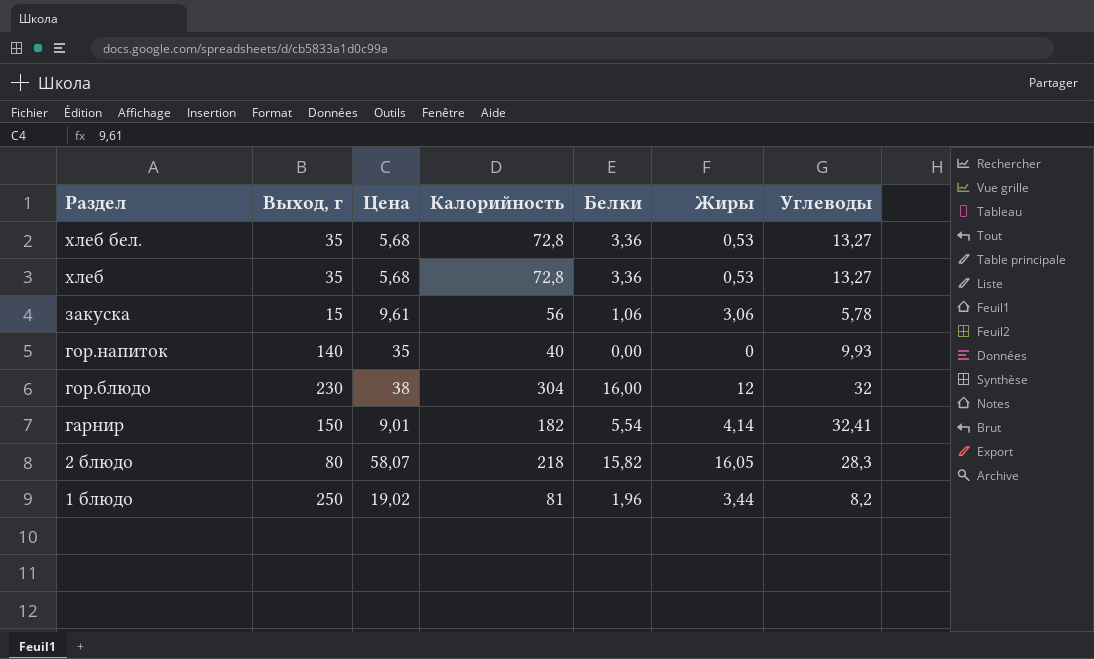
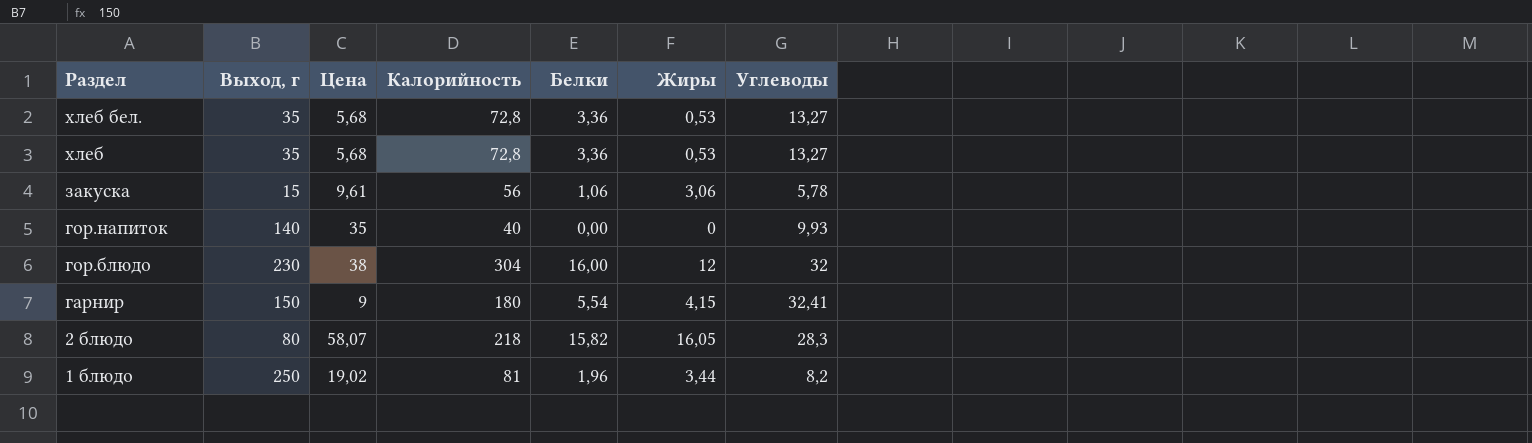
гарнир | Цена: 9,01 -> 9
гарнир | Калорийность: 182 -> 180
гарнир | Жиры: 4,14 -> 4,15

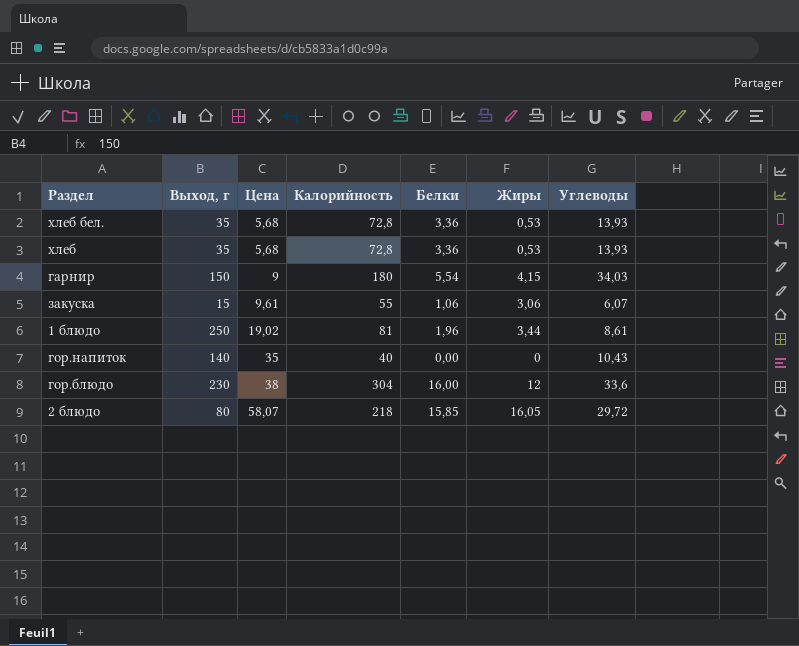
row order: Раздел descending -> Цена ascending
хлеб бел. | Углеводы: 13,27 -> 13,93
хлеб | Углеводы: 13,27 -> 13,93
гарнир | Углеводы: 32,41 -> 34,03
закуска | Калорийность: 56 -> 55
закуска | Углеводы: 5,78 -> 6,07
1 блюдо | Углеводы: 8,2 -> 8,61
гор.напиток | Углеводы: 9,93 -> 10,43
гор.блюдо | Углеводы: 32 -> 33,6
2 блюдо | Белки: 15,82 -> 15,85
2 блюдо | Углеводы: 28,3 -> 29,72

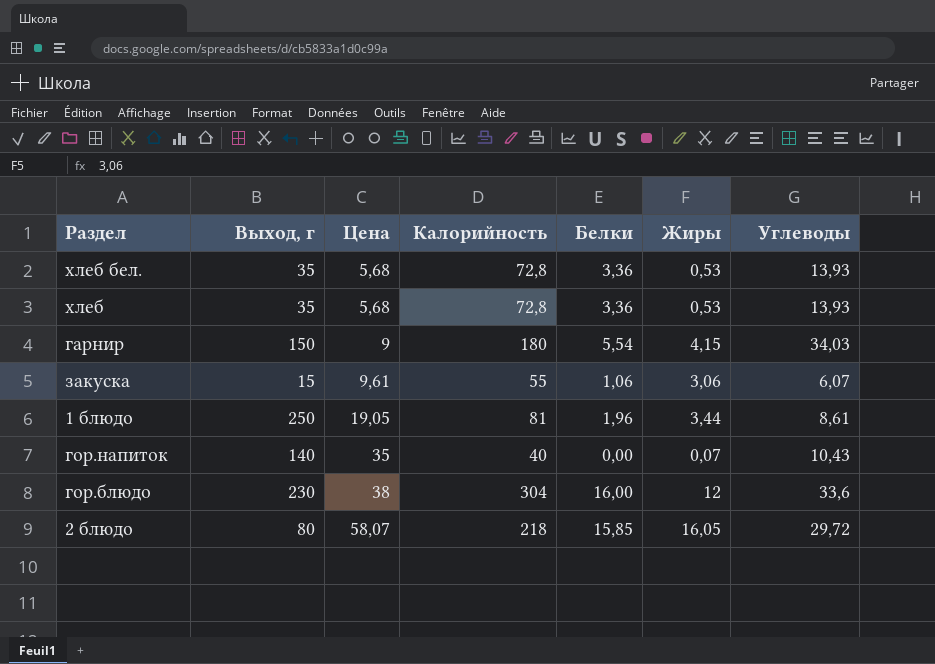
1 блюдо | Цена: 19,02 -> 19,05
гор.напиток | Жиры: 0 -> 0,07

